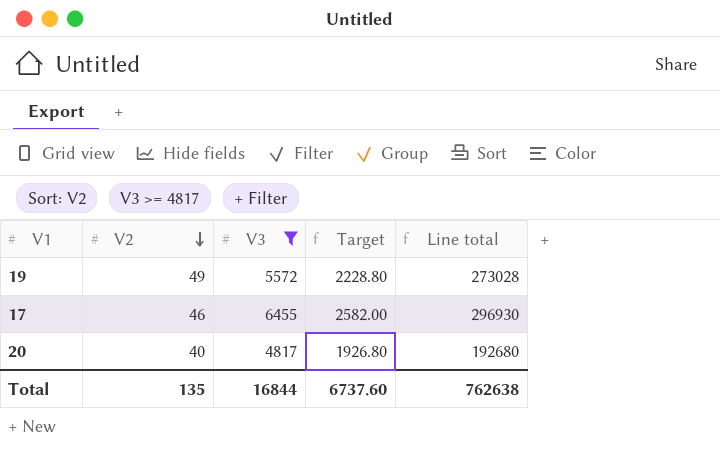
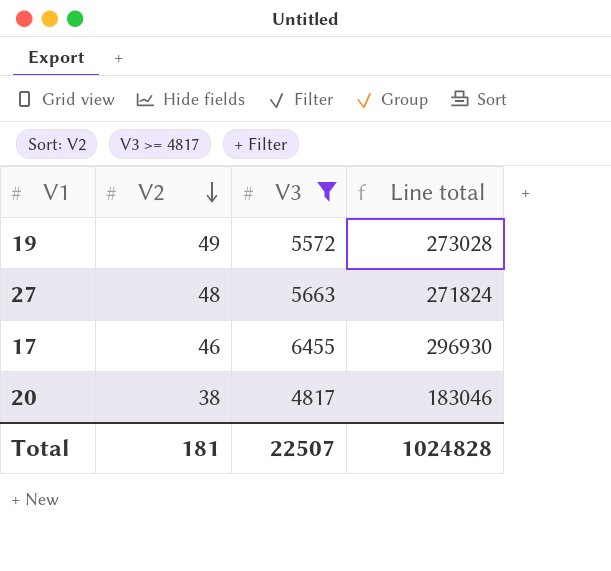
column Target | formula: [V3] * 0.4 -> none
row 27: none -> 48 | 5663 | 271824
20 | V2: 40 -> 38
20 | Line total: 192680 -> 183046
Total | V2: 135 -> 181
Total | V3: 16844 -> 22507
Total | Line total: 762638 -> 1024828

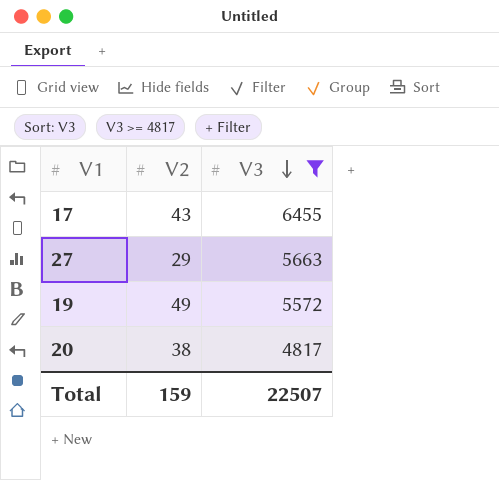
row order: V2 descending -> V3 descending
column Line total | formula: [V2] * [V3] -> none
17 | V2: 46 -> 43
27 | V2: 48 -> 29
Total | V2: 181 -> 159

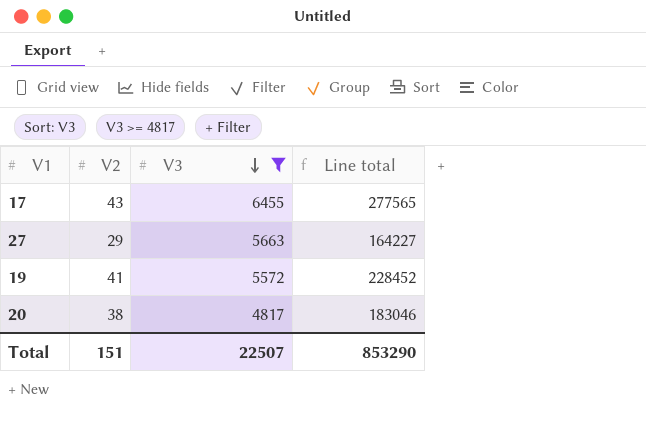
column Line total | formula: none -> [V2] * [V3]
19 | V2: 49 -> 41
Total | V2: 159 -> 151

